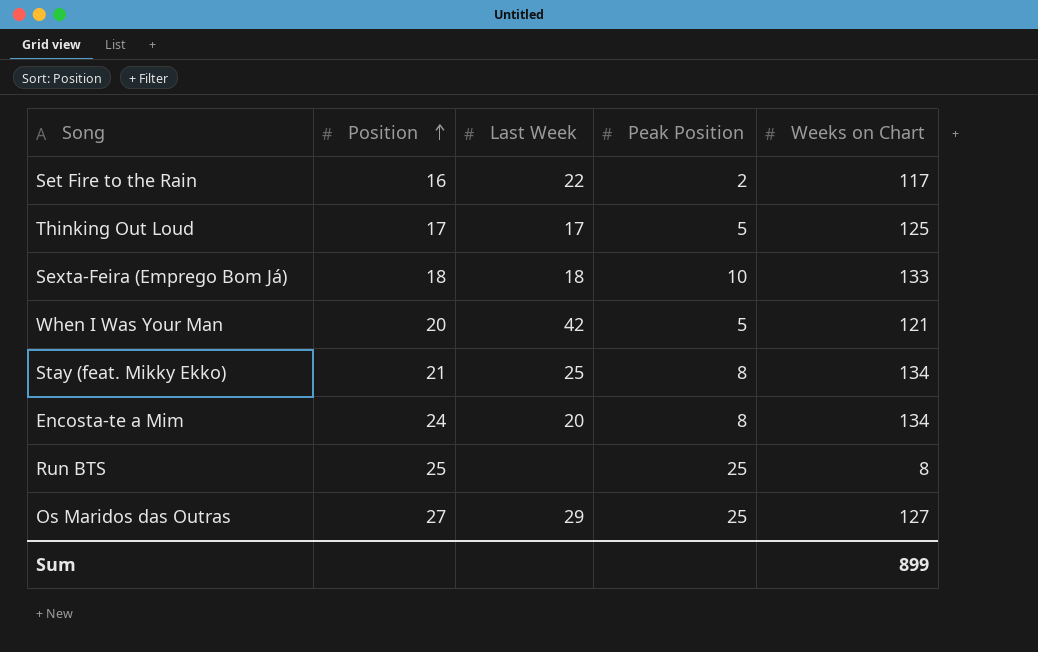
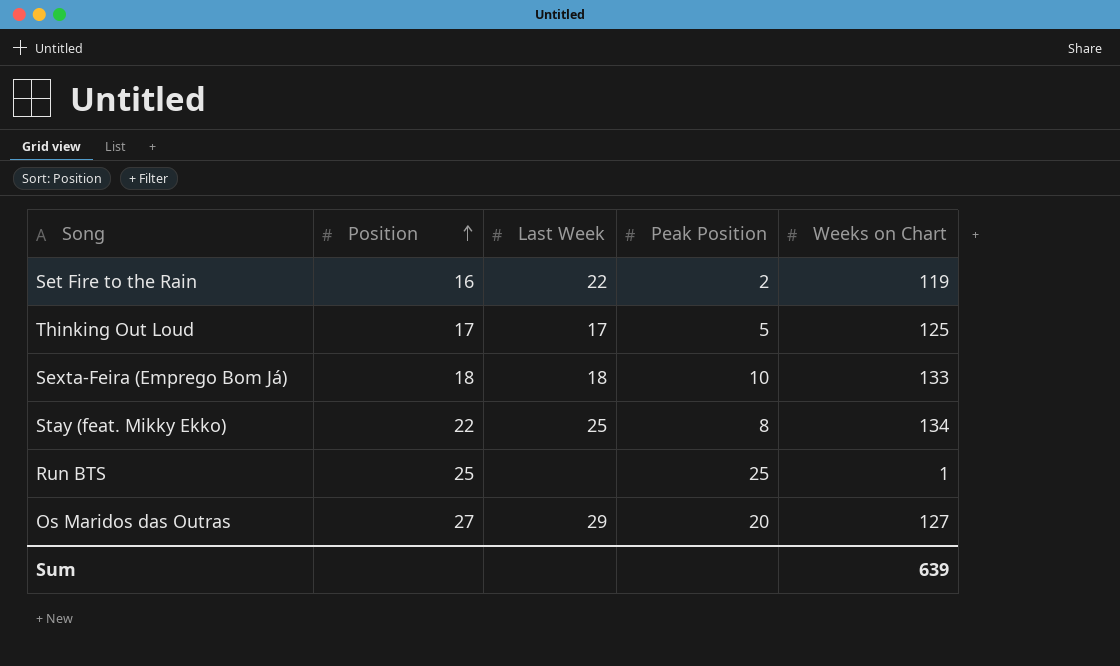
row When I Was Your Man: 20 | 42 | 5 | 121 -> none
row Encosta-te a Mim: 24 | 20 | 8 | 134 -> none
Set Fire to the Rain | Weeks on Chart: 117 -> 119
Stay (feat. Mikky Ekko) | Position: 21 -> 22
Run BTS | Weeks on Chart: 8 -> 1
Os Maridos das Outras | Peak Position: 25 -> 20
Sum | Weeks on Chart: 899 -> 639

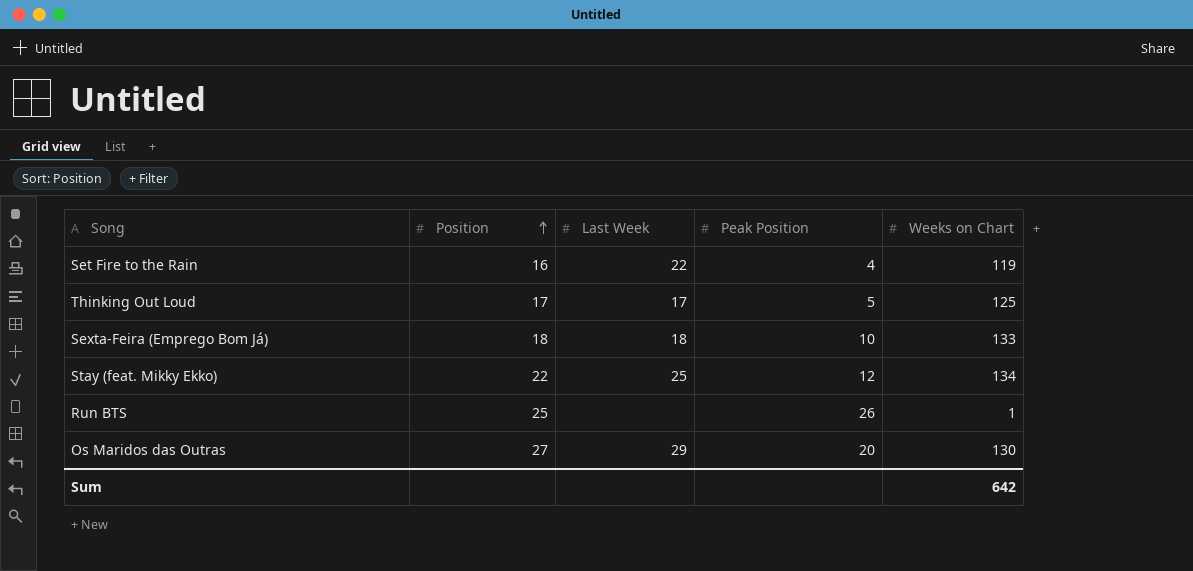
Set Fire to the Rain | Peak Position: 2 -> 4
Stay (feat. Mikky Ekko) | Peak Position: 8 -> 12
Run BTS | Peak Position: 25 -> 26
Os Maridos das Outras | Weeks on Chart: 127 -> 130
Sum | Weeks on Chart: 639 -> 642

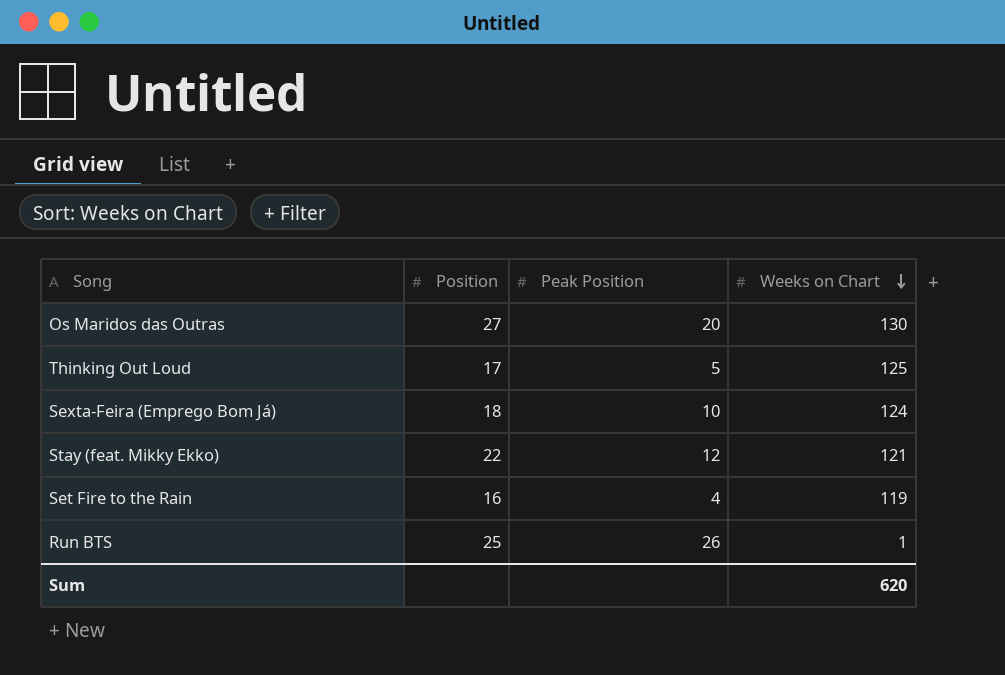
row order: Position ascending -> Weeks on Chart descending
column Last Week | position: 3 -> none
Sexta-Feira (Emprego Bom Já) | Weeks on Chart: 133 -> 124
Stay (feat. Mikky Ekko) | Weeks on Chart: 134 -> 121
Sum | Weeks on Chart: 642 -> 620

